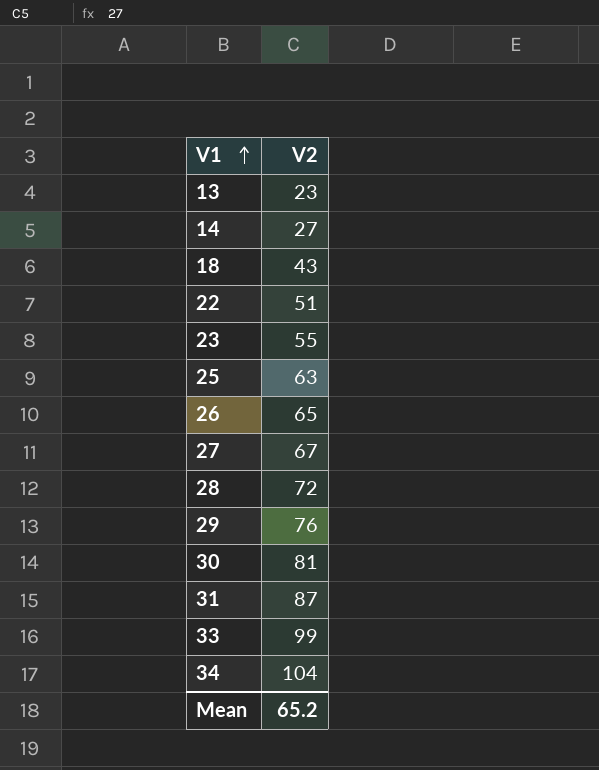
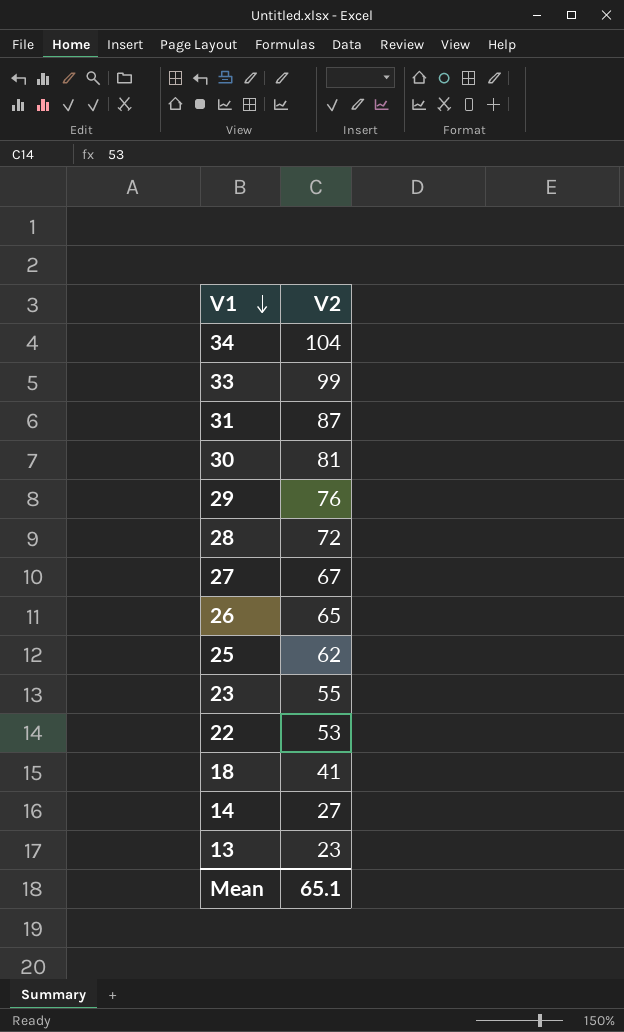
row order: V1 ascending -> V1 descending
25 | V2: 63 -> 62
22 | V2: 51 -> 53
18 | V2: 43 -> 41
Mean | V2: 65.2 -> 65.1

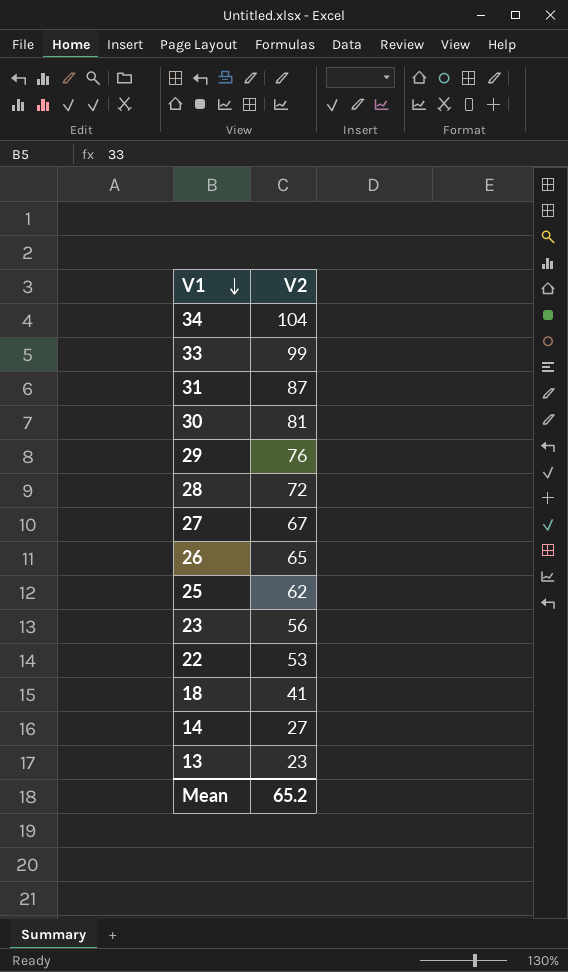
23 | V2: 55 -> 56
Mean | V2: 65.1 -> 65.2

